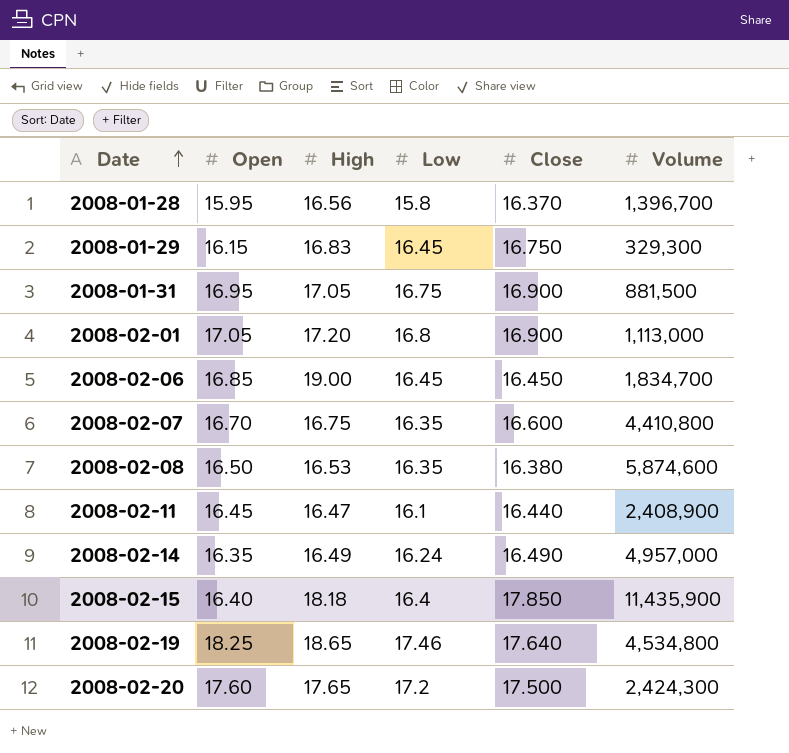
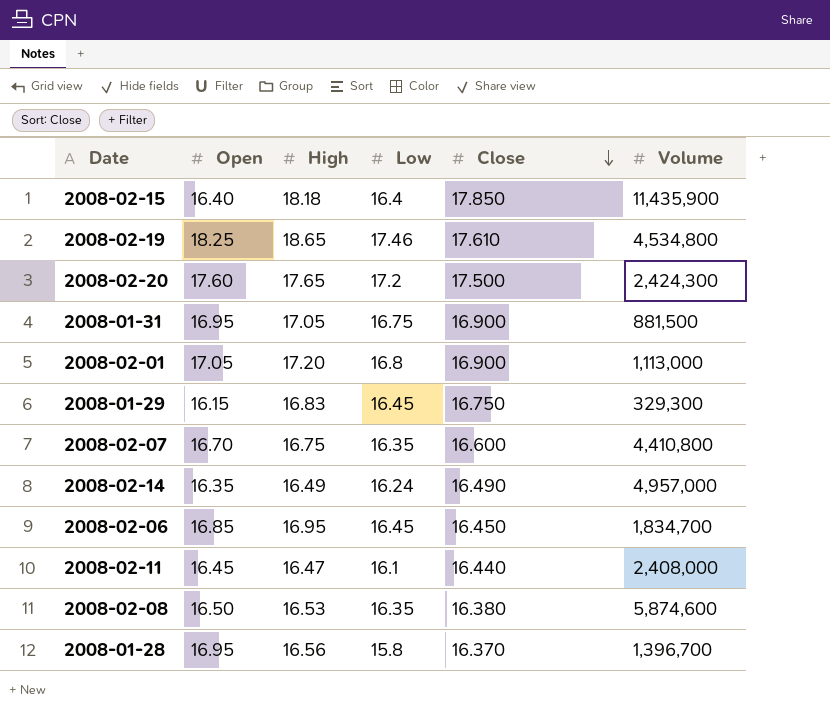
row order: Date ascending -> Close descending
2008-02-19 | Close: 17.640 -> 17.610
2008-02-06 | High: 19.00 -> 16.95
2008-02-11 | Volume: 2,408,900 -> 2,408,000
2008-01-28 | Open: 15.95 -> 16.95

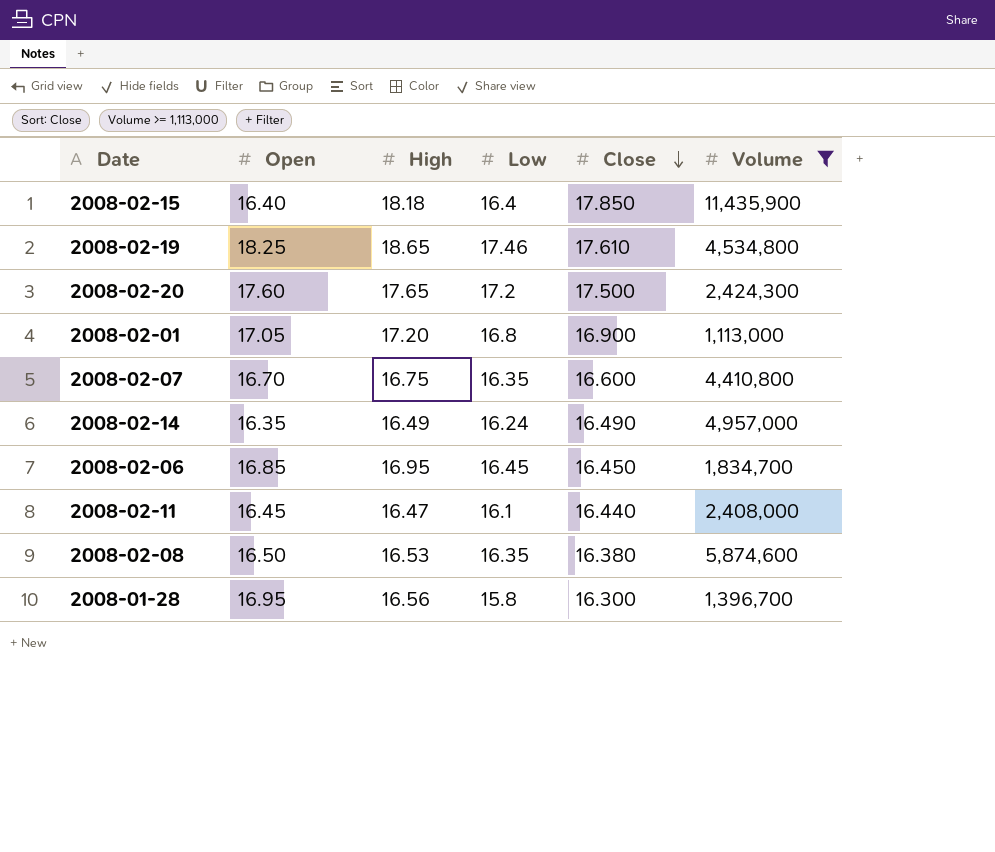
filter: none -> Volume >= 1,113,000
2008-01-28 | Close: 16.370 -> 16.300

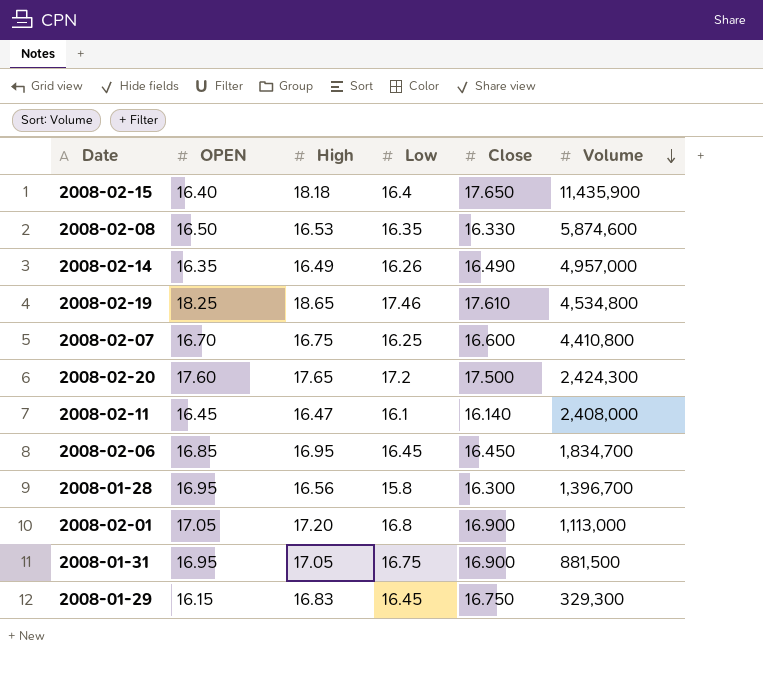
filter: Volume >= 1,113,000 -> none
row order: Close descending -> Volume descending
column name: Open -> OPEN
2008-02-15 | Close: 17.850 -> 17.650
2008-02-08 | Close: 16.380 -> 16.330
2008-02-14 | Low: 16.24 -> 16.26
2008-02-07 | Low: 16.35 -> 16.25
2008-02-11 | Close: 16.440 -> 16.140

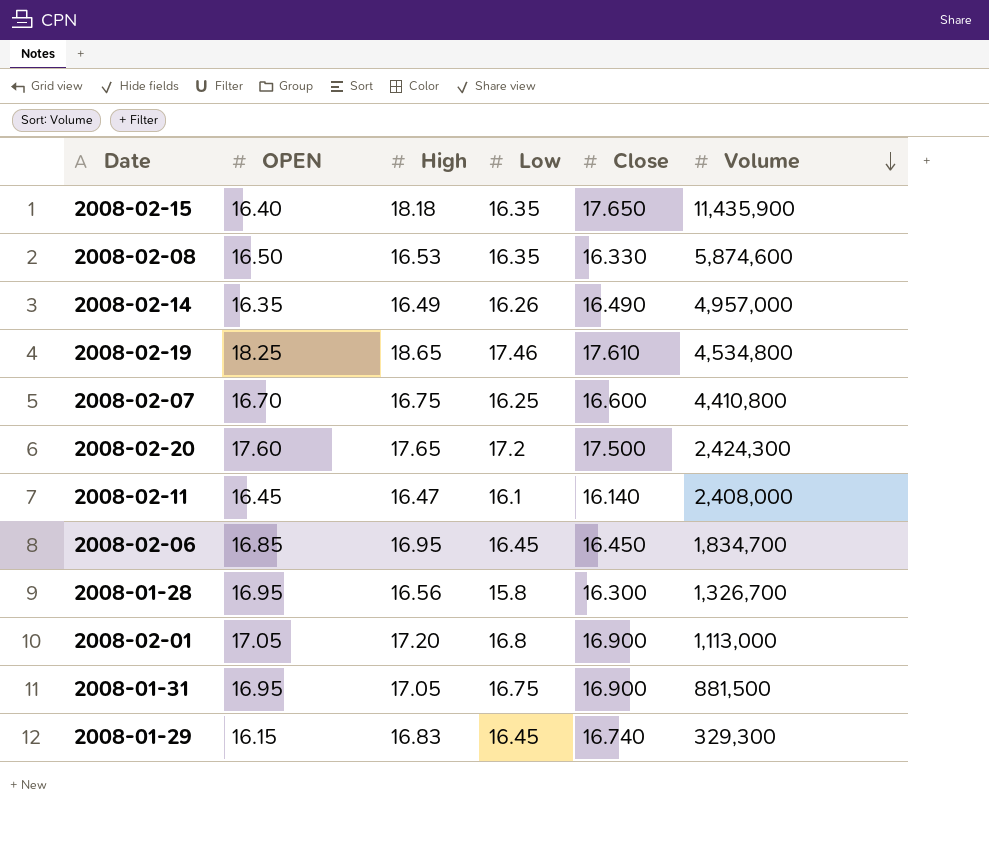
2008-02-15 | Low: 16.4 -> 16.35
2008-01-28 | Volume: 1,396,700 -> 1,326,700
2008-01-29 | Close: 16.750 -> 16.740

